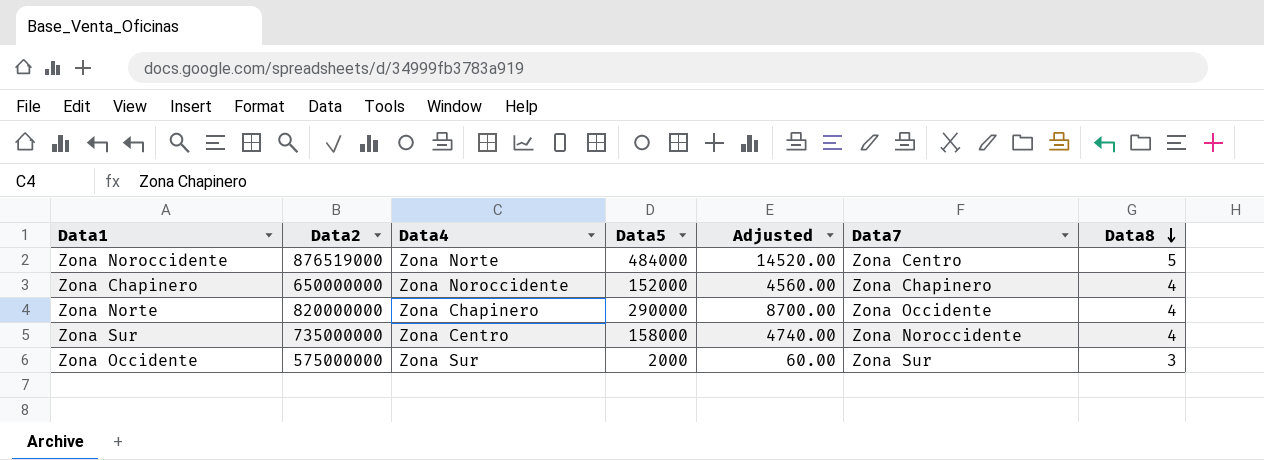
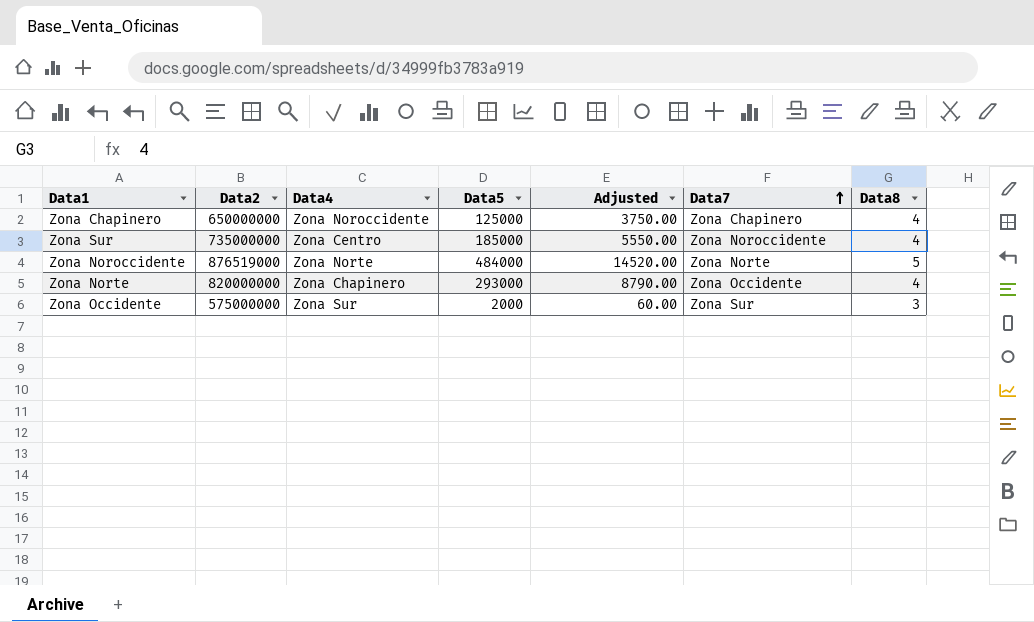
row order: Data8 descending -> Data7 ascending
Zona Chapinero | Data5: 152000 -> 125000
Zona Chapinero | Adjusted: 4560.00 -> 3750.00
Zona Sur | Data5: 158000 -> 185000
Zona Sur | Adjusted: 4740.00 -> 5550.00
Zona Noroccidente | Data7: Zona Centro -> Zona Norte
Zona Norte | Data5: 290000 -> 293000
Zona Norte | Adjusted: 8700.00 -> 8790.00

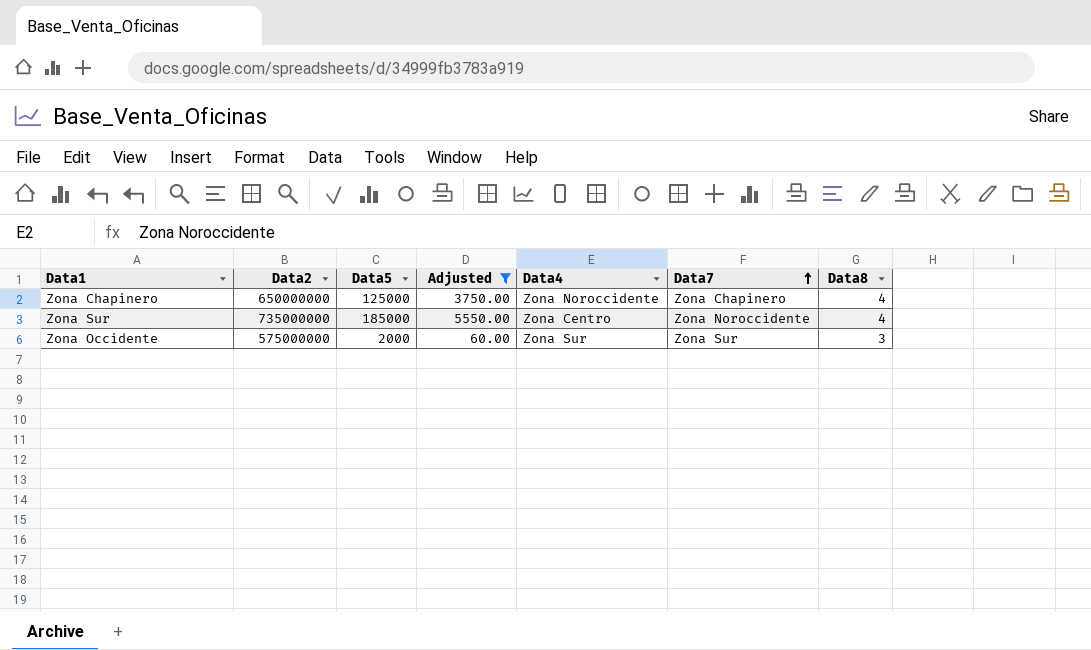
filter: none -> Adjusted <= 5550.00
column Data4 | position: 3 -> 5

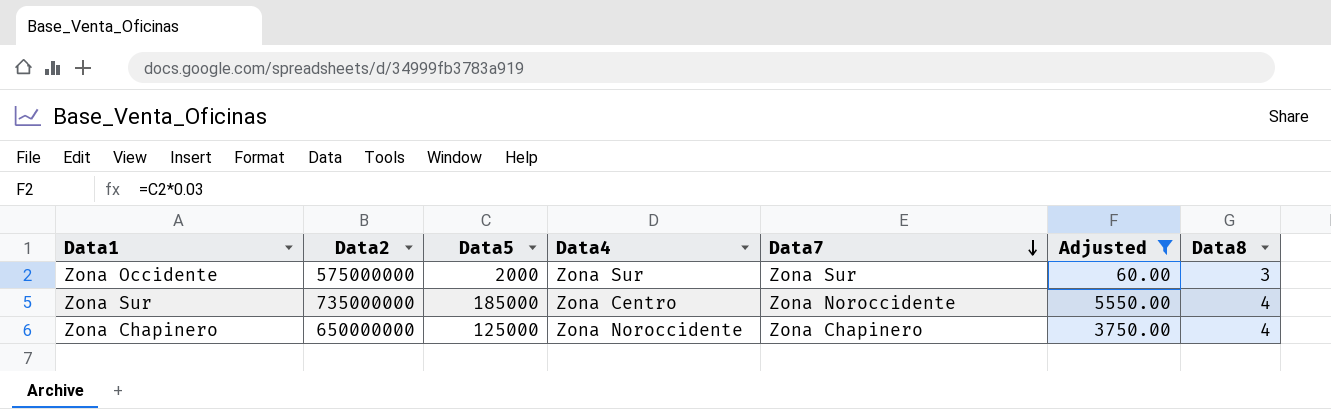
row order: Data7 ascending -> Data7 descending
column Adjusted | position: 4 -> 6

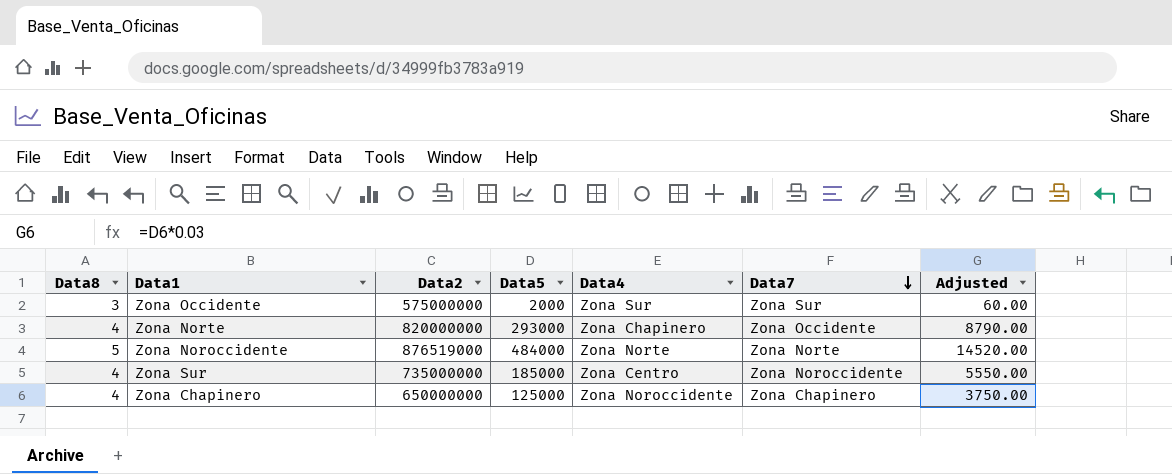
filter: Adjusted <= 5550.00 -> none
column Data8 | position: 7 -> 1

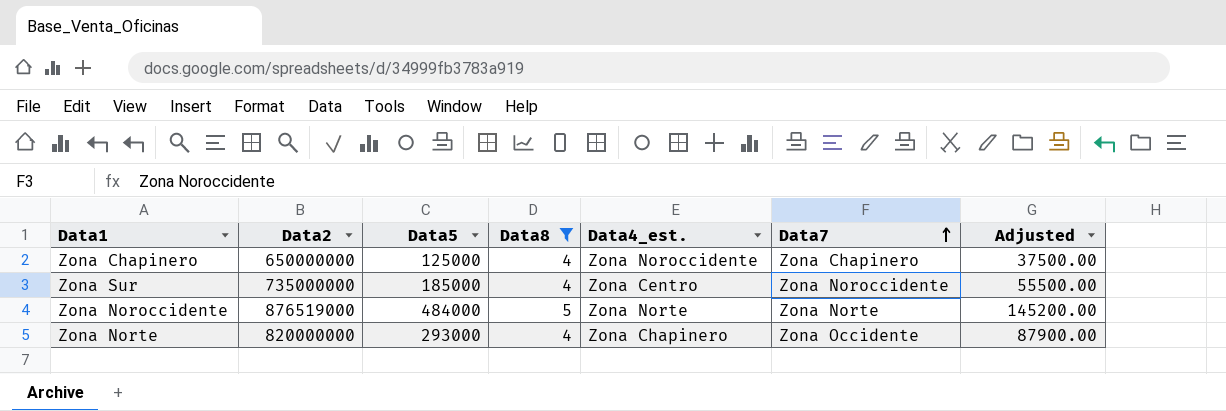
filter: none -> Data8 != 3
row order: Data7 descending -> Data7 ascending
column Data8 | position: 1 -> 4
column name: Data4 -> Data4_est.
column Adjusted | formula: [Data5] * 0.03 -> [Data5] * 0.3

